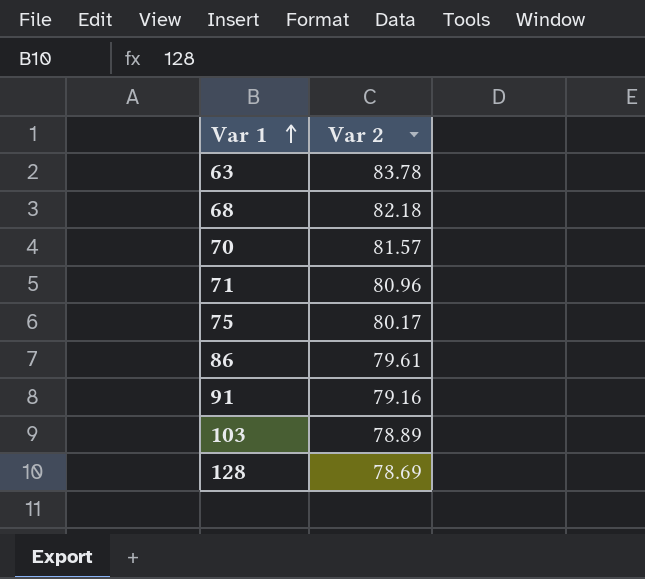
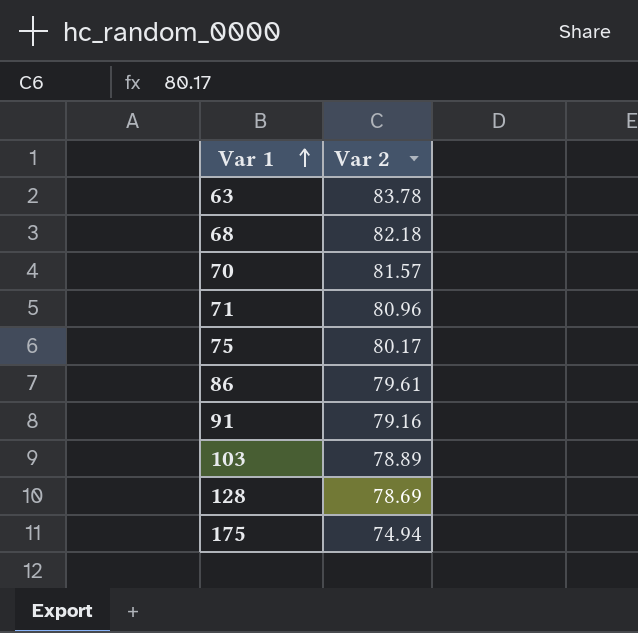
row 175: none -> 74.94

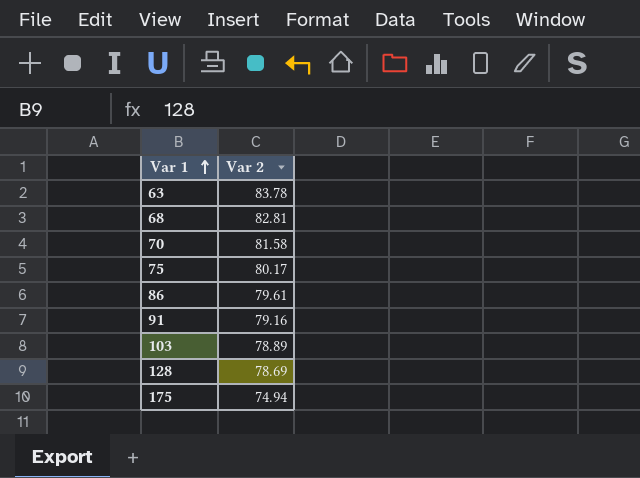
row 71: 80.96 -> none
68 | Var 2: 82.18 -> 82.81
70 | Var 2: 81.57 -> 81.58

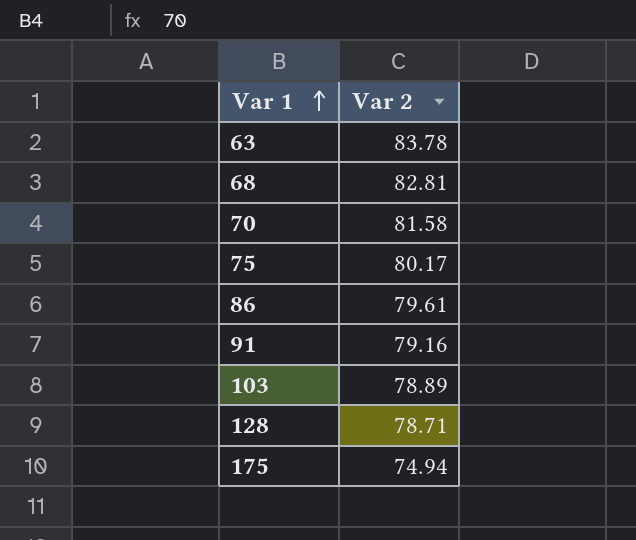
128 | Var 2: 78.69 -> 78.71

